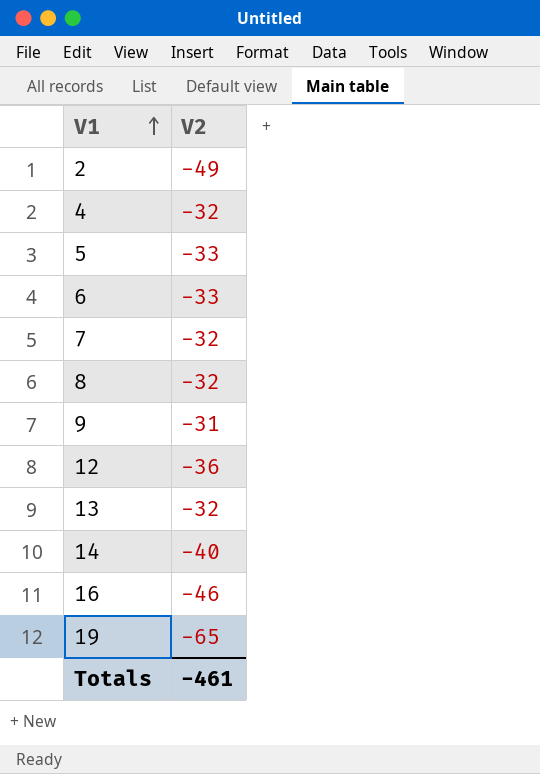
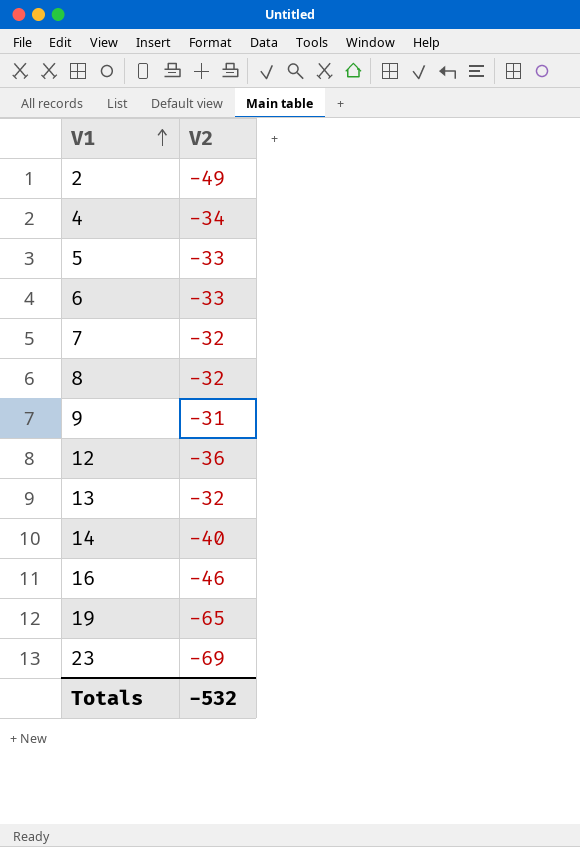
4 | V2: -32 -> -34
row 23: none -> -69
Totals | V2: -461 -> -532

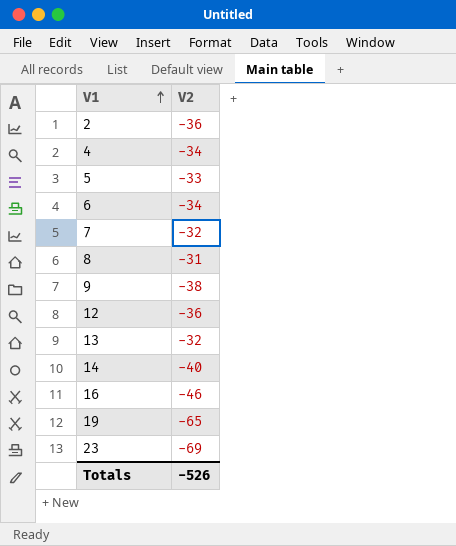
2 | V2: -49 -> -36
6 | V2: -33 -> -34
8 | V2: -32 -> -31
9 | V2: -31 -> -38
Totals | V2: -532 -> -526

